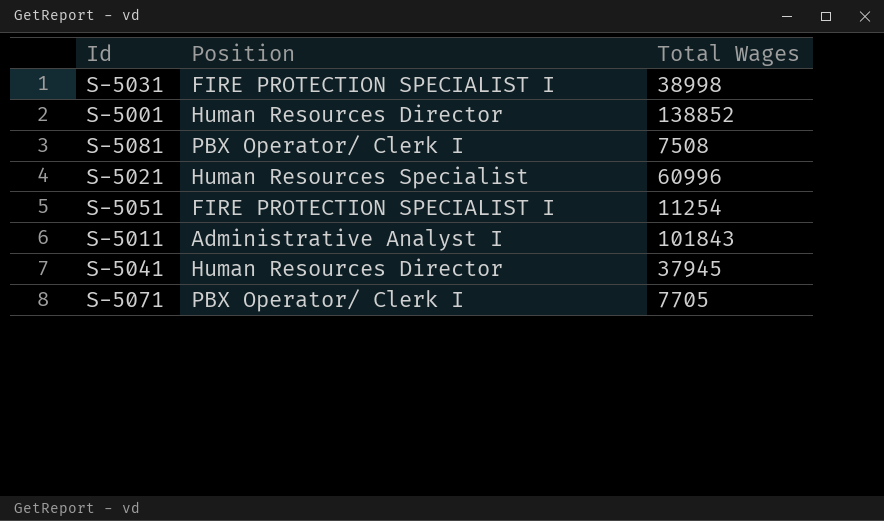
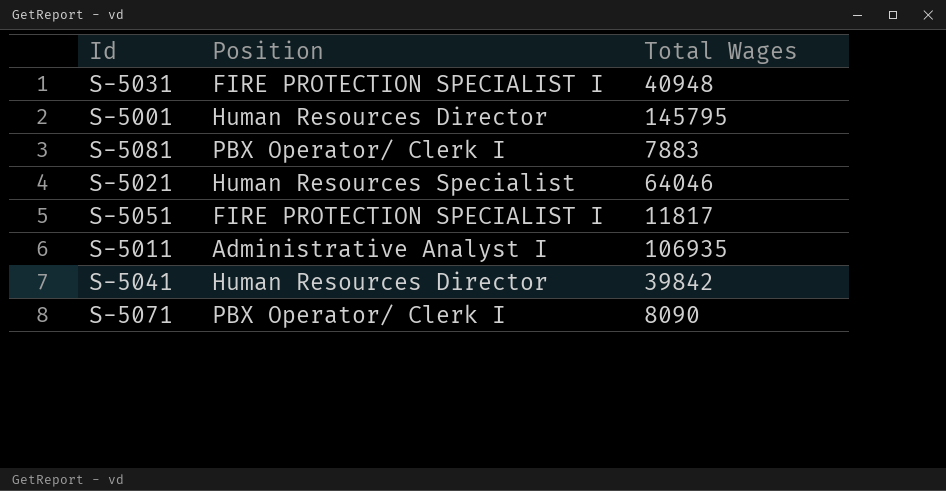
S-5031 | Total Wages: 38998 -> 40948
S-5001 | Total Wages: 138852 -> 145795
S-5081 | Total Wages: 7508 -> 7883
S-5021 | Total Wages: 60996 -> 64046
S-5051 | Total Wages: 11254 -> 11817
S-5011 | Total Wages: 101843 -> 106935
S-5041 | Total Wages: 37945 -> 39842
S-5071 | Total Wages: 7705 -> 8090

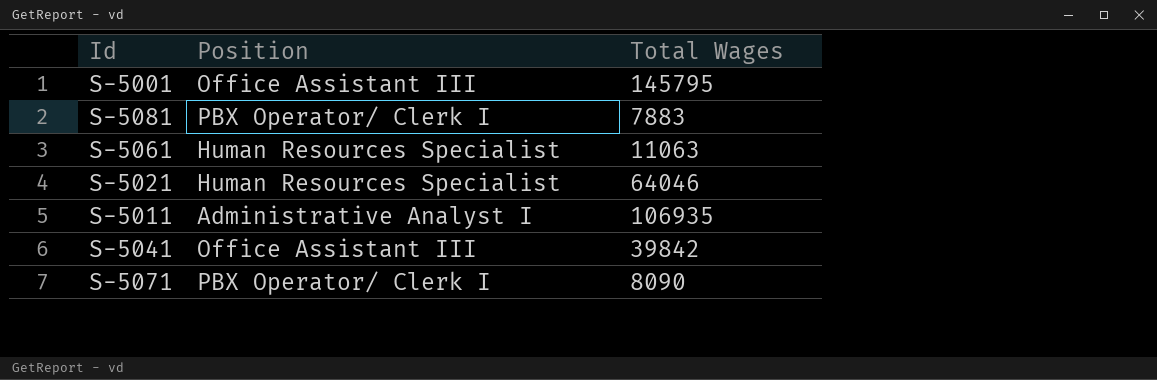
row S-5031: FIRE PROTECTION SPECIALIST I | 40948 -> none
row S-5051: FIRE PROTECTION SPECIALIST I | 11817 -> none
S-5001 | Position: Human Resources Director -> Office Assistant III
row S-5061: none -> Human Resources Specialist | 11063
S-5041 | Position: Human Resources Director -> Office Assistant III

